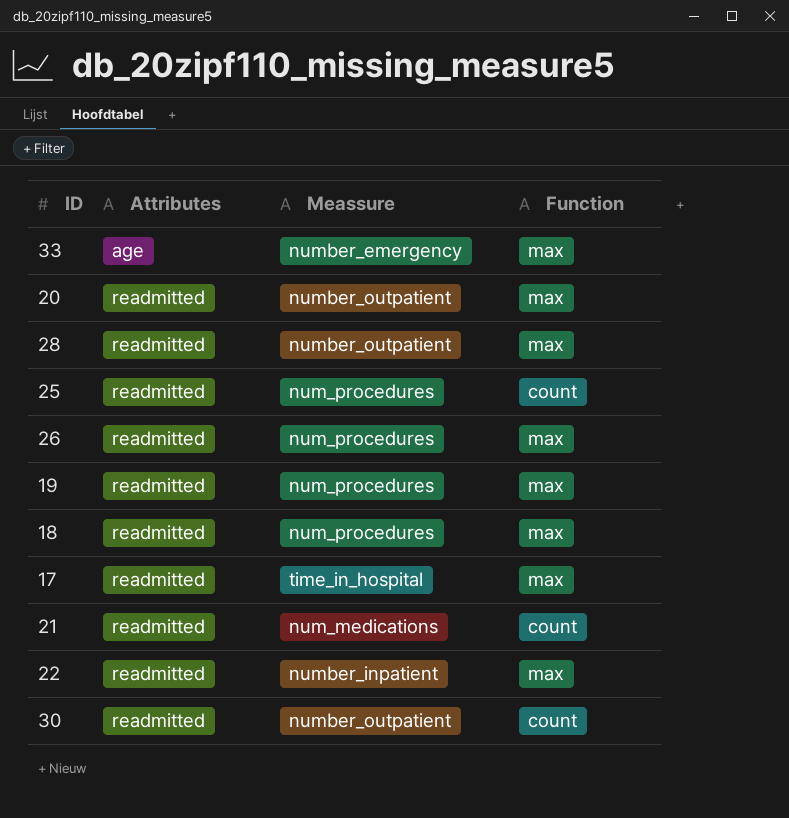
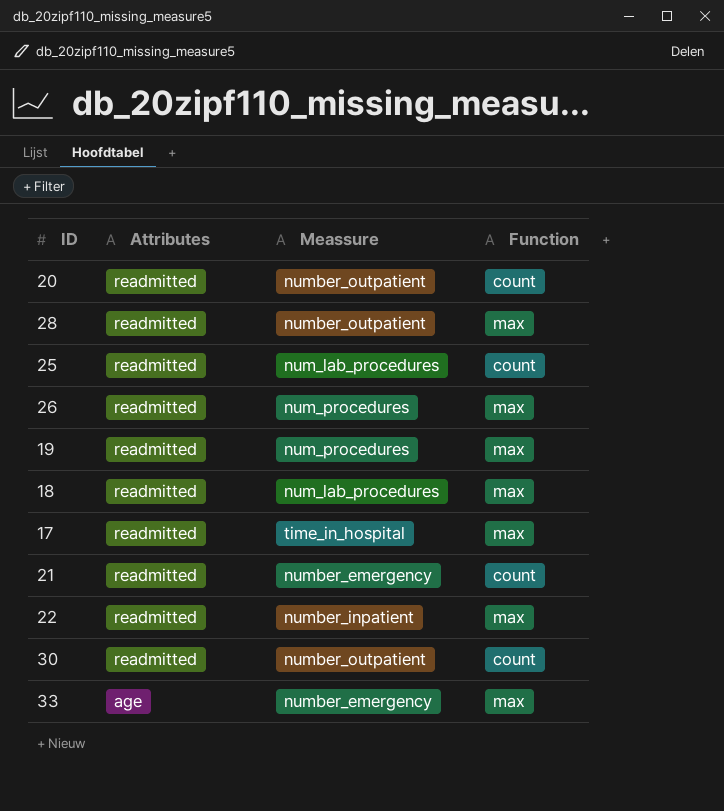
row order: Attributes ascending -> Attributes descending
20 | Function: max -> count
25 | Meassure: num_procedures -> num_lab_procedures
18 | Meassure: num_procedures -> num_lab_procedures
21 | Meassure: num_medications -> number_emergency

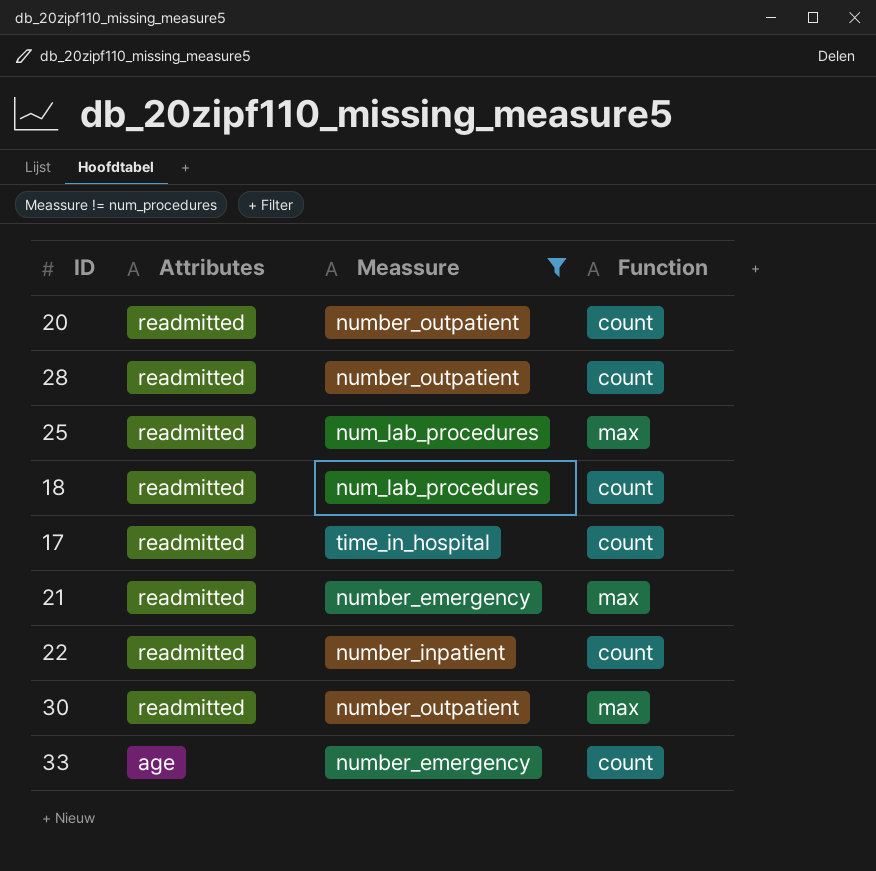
filter: none -> Meassure != num_procedures
28 | Function: max -> count
25 | Function: count -> max
18 | Function: max -> count
17 | Function: max -> count
21 | Function: count -> max
22 | Function: max -> count
30 | Function: count -> max
33 | Function: max -> count

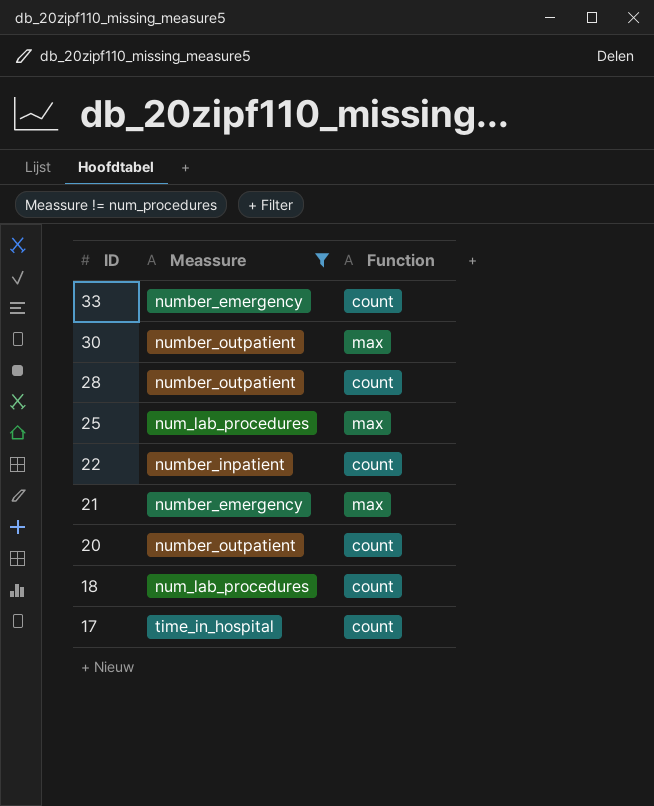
row order: Attributes descending -> ID descending
column Attributes | position: 2 -> none

